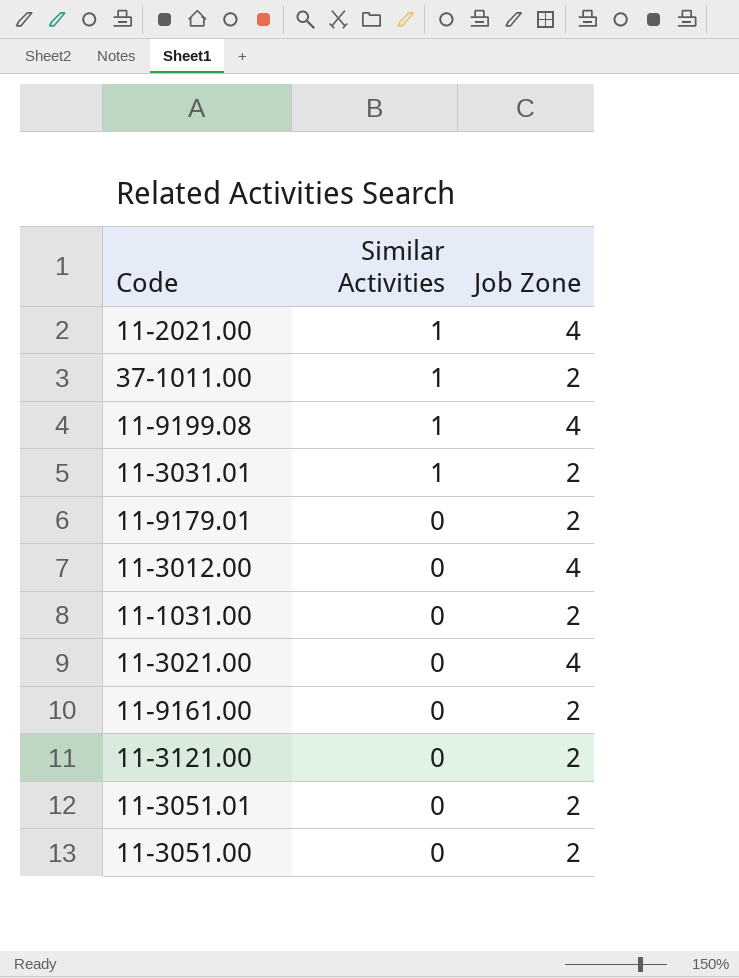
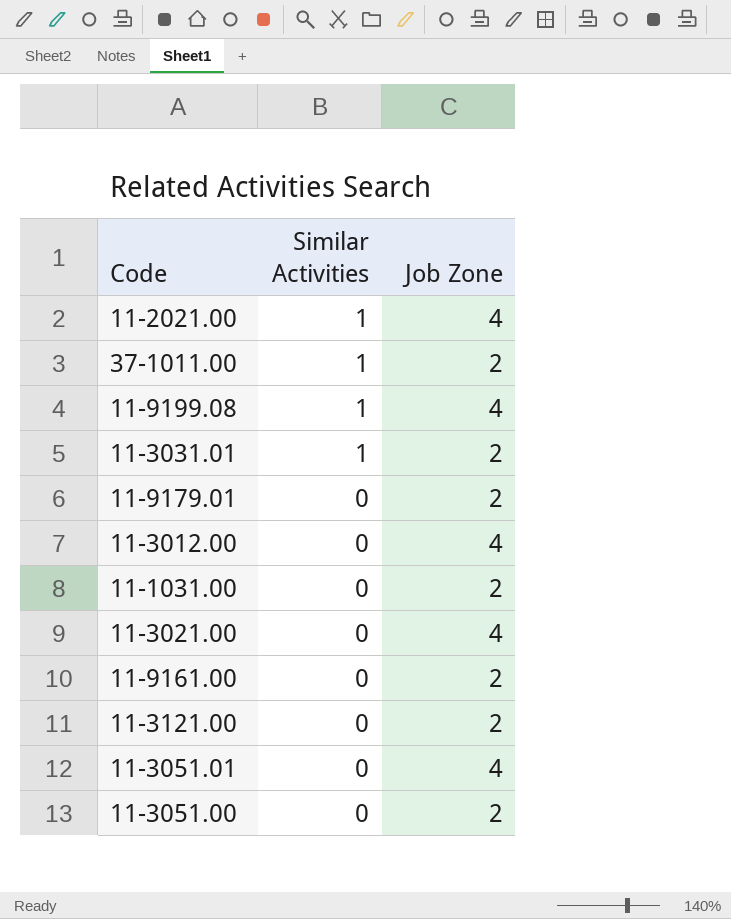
11-3051.01 | Job Zone: 2 -> 4

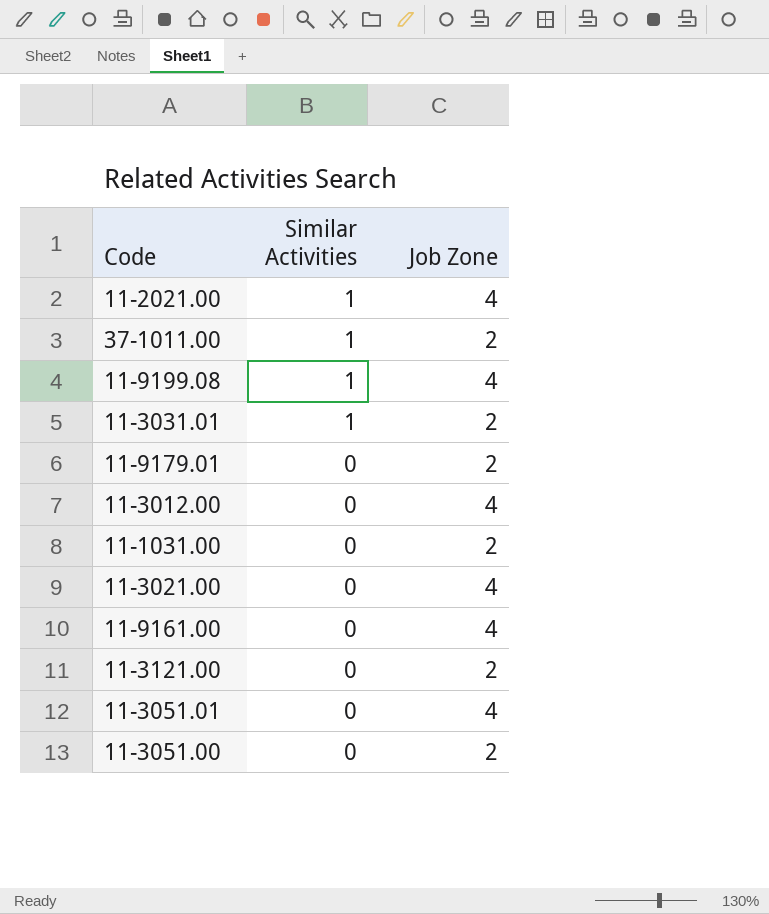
11-9161.00 | Job Zone: 2 -> 4

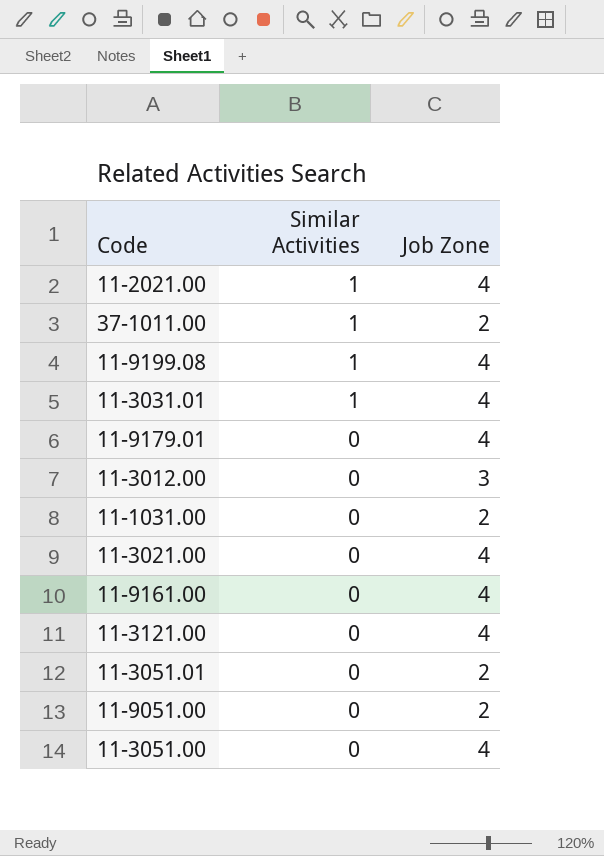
11-3031.01 | Job Zone: 2 -> 4
11-9179.01 | Job Zone: 2 -> 4
11-3012.00 | Job Zone: 4 -> 3
11-3121.00 | Job Zone: 2 -> 4
11-3051.01 | Job Zone: 4 -> 2
row 11-9051.00: none -> 0 | 2
11-3051.00 | Job Zone: 2 -> 4

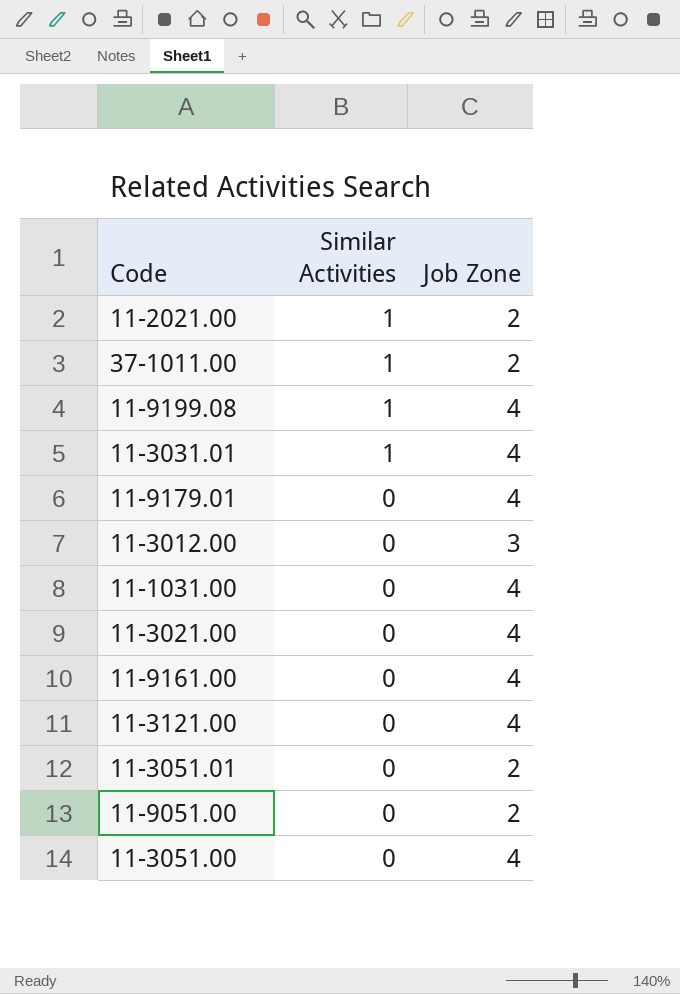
11-2021.00 | Job Zone: 4 -> 2
11-1031.00 | Job Zone: 2 -> 4

